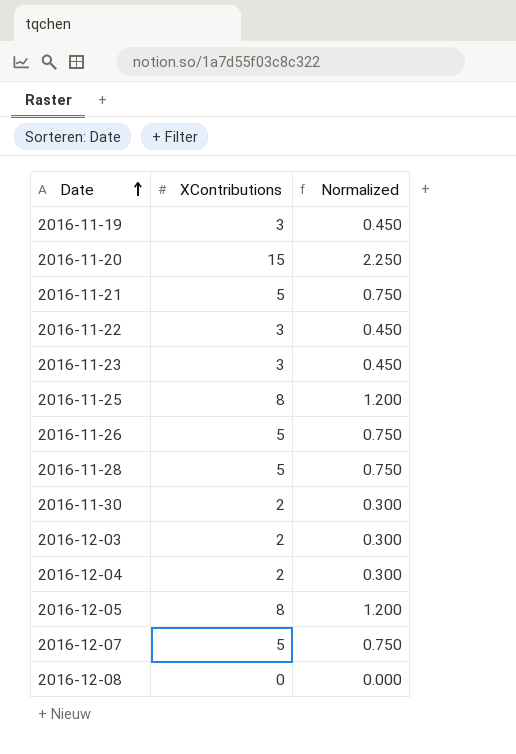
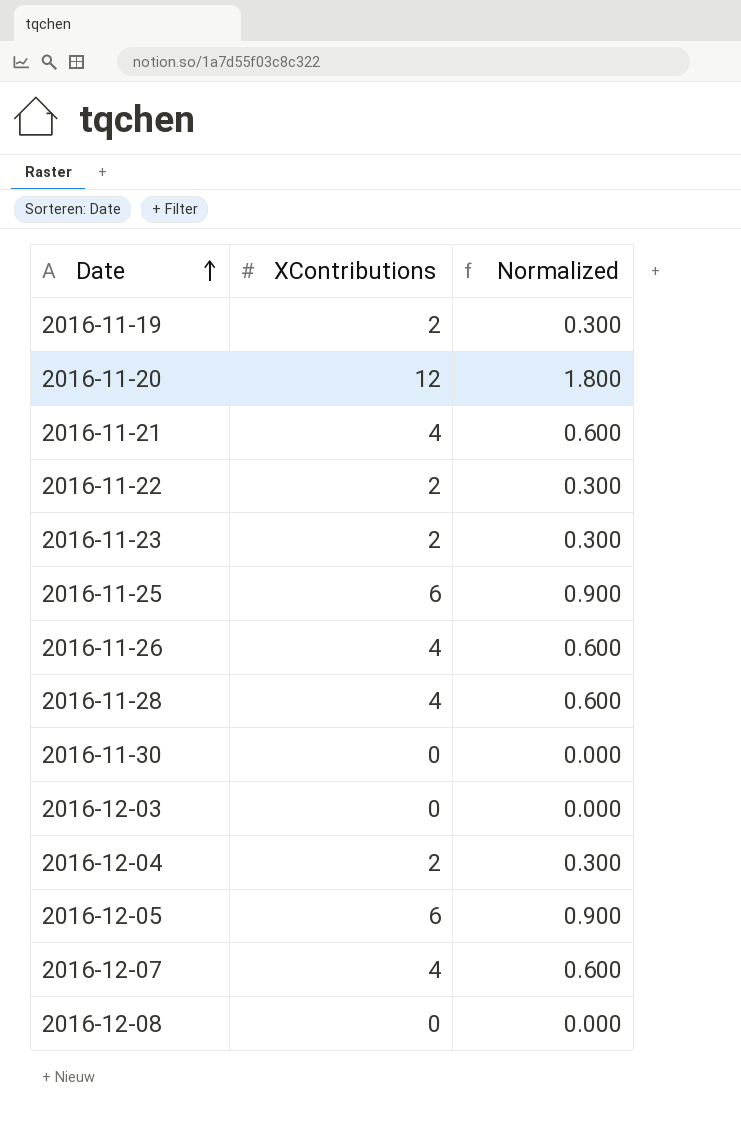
2016-11-19 | XContributions: 3 -> 2
2016-11-19 | Normalized: 0.450 -> 0.300
2016-11-20 | XContributions: 15 -> 12
2016-11-20 | Normalized: 2.250 -> 1.800
2016-11-21 | XContributions: 5 -> 4
2016-11-21 | Normalized: 0.750 -> 0.600
2016-11-22 | XContributions: 3 -> 2
2016-11-22 | Normalized: 0.450 -> 0.300
2016-11-23 | XContributions: 3 -> 2
2016-11-23 | Normalized: 0.450 -> 0.300
2016-11-25 | XContributions: 8 -> 6
2016-11-25 | Normalized: 1.200 -> 0.900
2016-11-26 | XContributions: 5 -> 4
2016-11-26 | Normalized: 0.750 -> 0.600
2016-11-28 | XContributions: 5 -> 4
2016-11-28 | Normalized: 0.750 -> 0.600
2016-11-30 | XContributions: 2 -> 0
2016-11-30 | Normalized: 0.300 -> 0.000
2016-12-03 | XContributions: 2 -> 0
2016-12-03 | Normalized: 0.300 -> 0.000
2016-12-05 | XContributions: 8 -> 6
2016-12-05 | Normalized: 1.200 -> 0.900
2016-12-07 | XContributions: 5 -> 4
2016-12-07 | Normalized: 0.750 -> 0.600

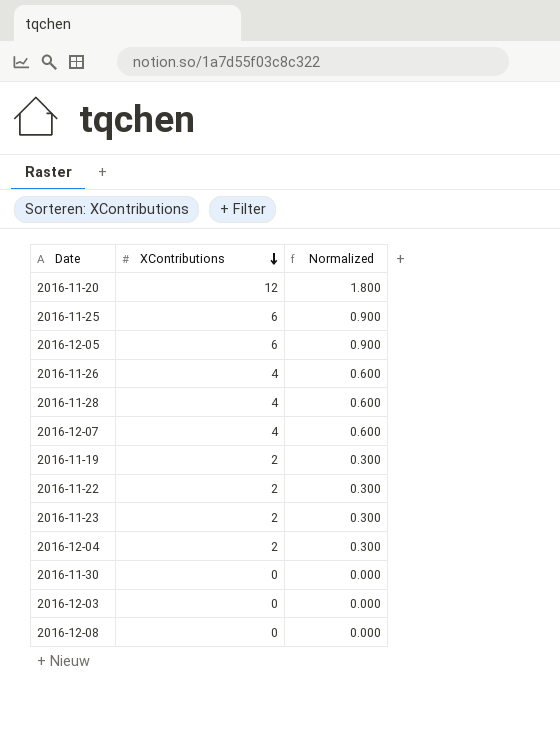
row order: Date ascending -> XContributions descending
row 2016-11-21: 4 | 0.600 -> none

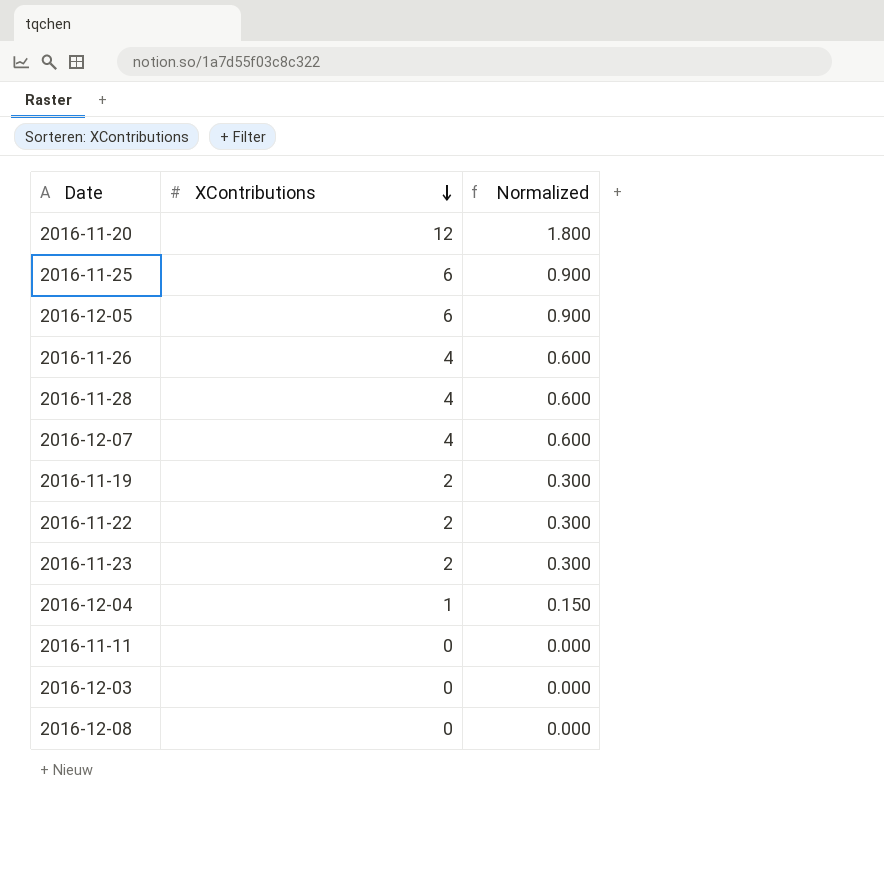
row 2016-11-30: 0 | 0.000 -> none
2016-12-04 | XContributions: 2 -> 1
2016-12-04 | Normalized: 0.300 -> 0.150
row 2016-11-11: none -> 0 | 0.000

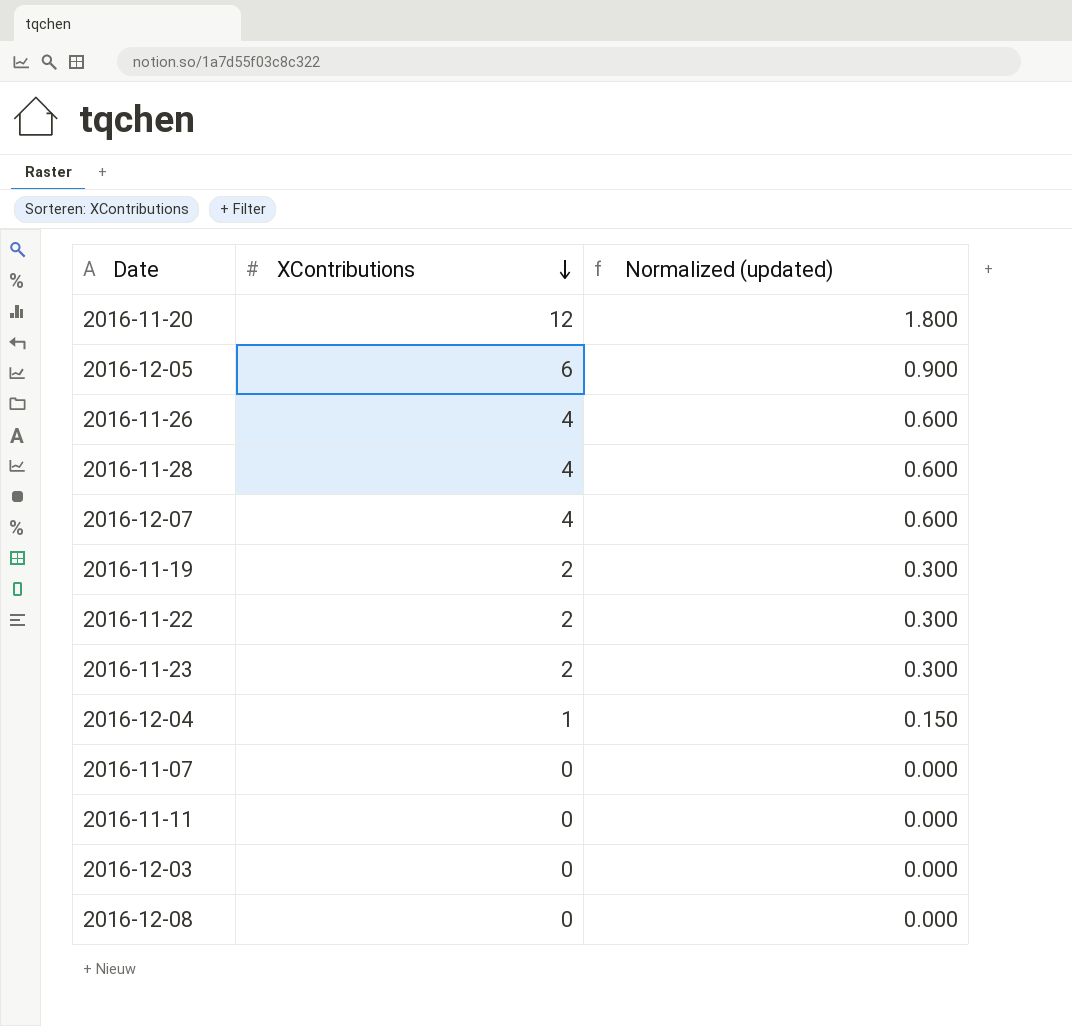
column name: Normalized -> Normalized (updated)
row 2016-11-25: 6 | 0.900 -> none
row 2016-11-07: none -> 0 | 0.000

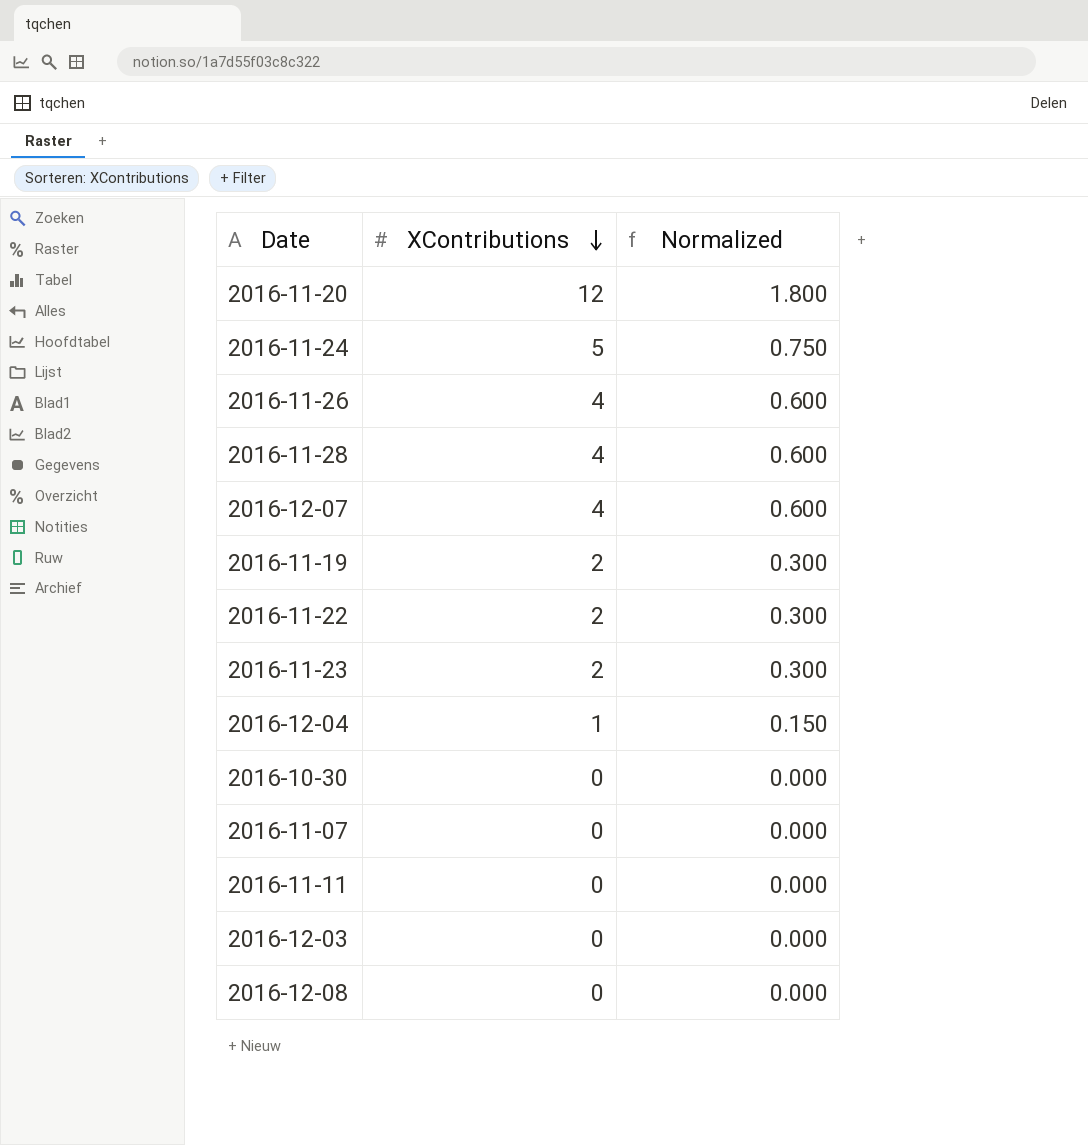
column name: Normalized (updated) -> Normalized
row 2016-12-05: 6 | 0.900 -> none
row 2016-11-24: none -> 5 | 0.750
row 2016-10-30: none -> 0 | 0.000

